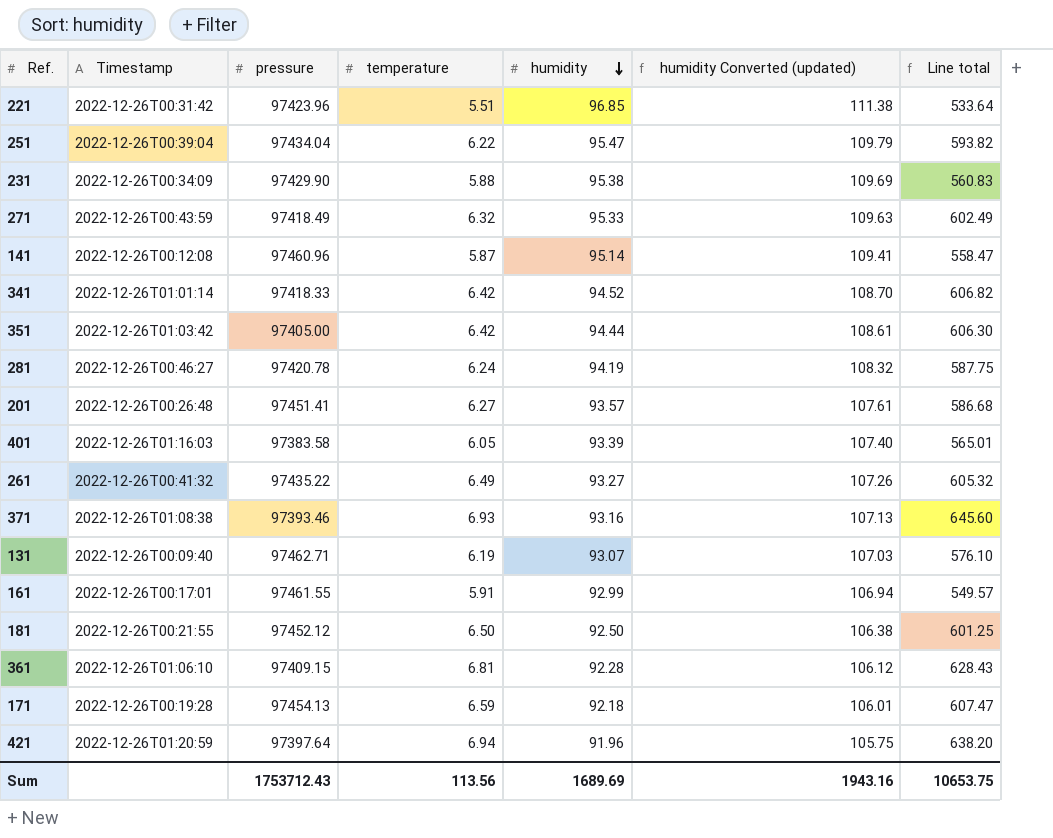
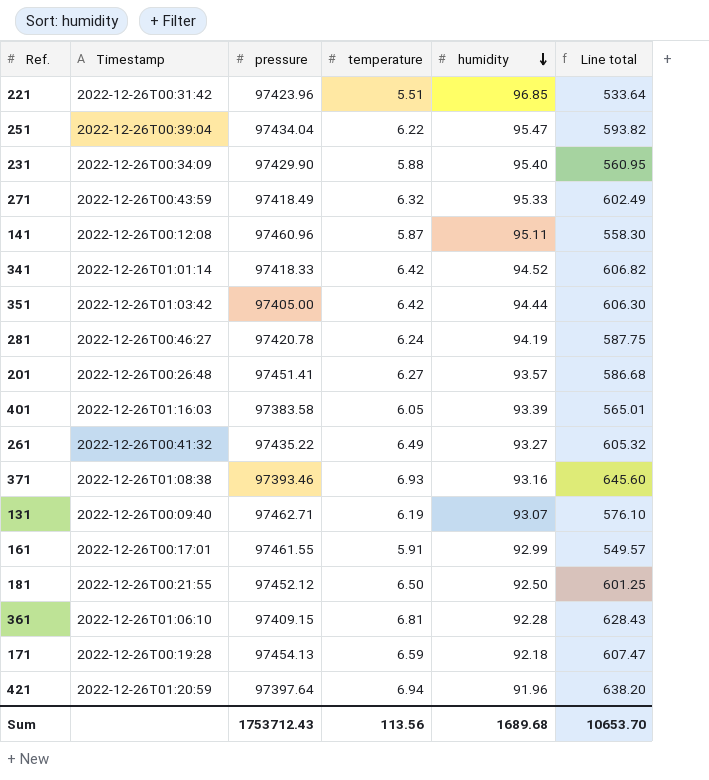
column humidity Converted (updated) | formula: [humidity] * 1.15 -> none
231 | humidity: 95.38 -> 95.40
231 | Line total: 560.83 -> 560.95
141 | humidity: 95.14 -> 95.11
141 | Line total: 558.47 -> 558.30
Sum | humidity: 1689.69 -> 1689.68
Sum | Line total: 10653.75 -> 10653.70

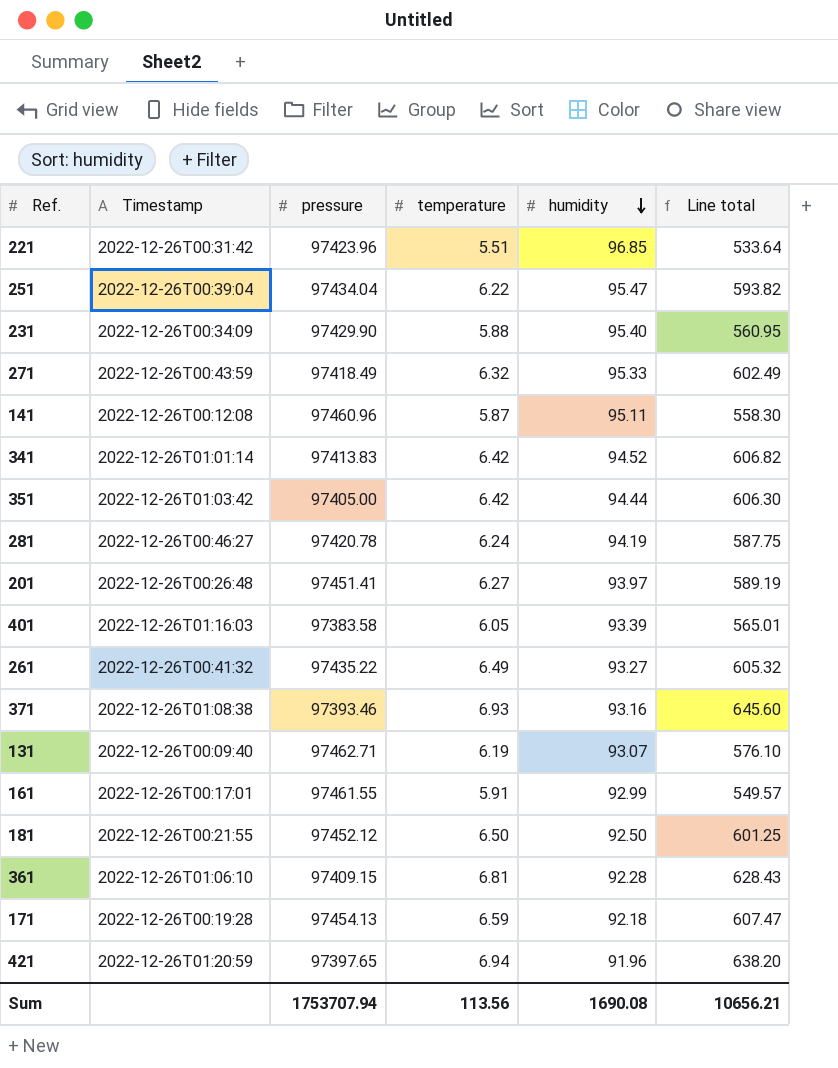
341 | pressure: 97418.33 -> 97413.83
201 | humidity: 93.57 -> 93.97
201 | Line total: 586.68 -> 589.19
421 | pressure: 97397.64 -> 97397.65
Sum | pressure: 1753712.43 -> 1753707.94
Sum | humidity: 1689.68 -> 1690.08
Sum | Line total: 10653.70 -> 10656.21

